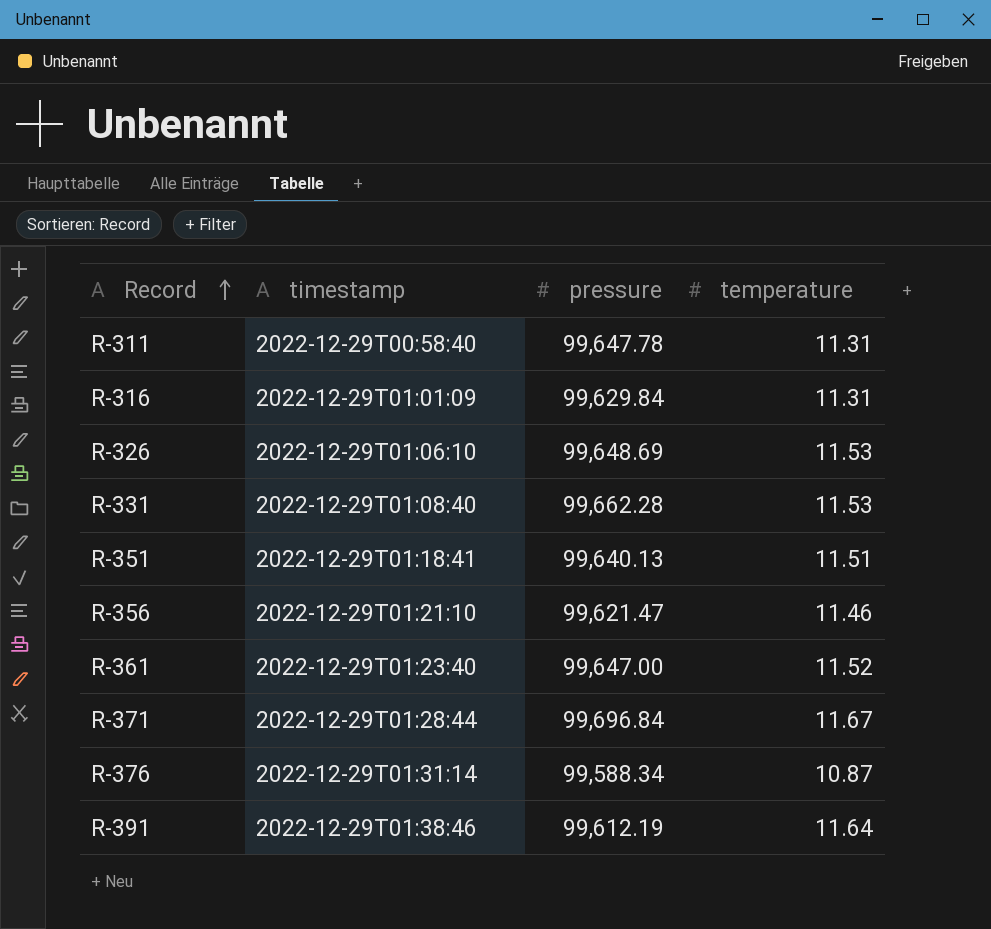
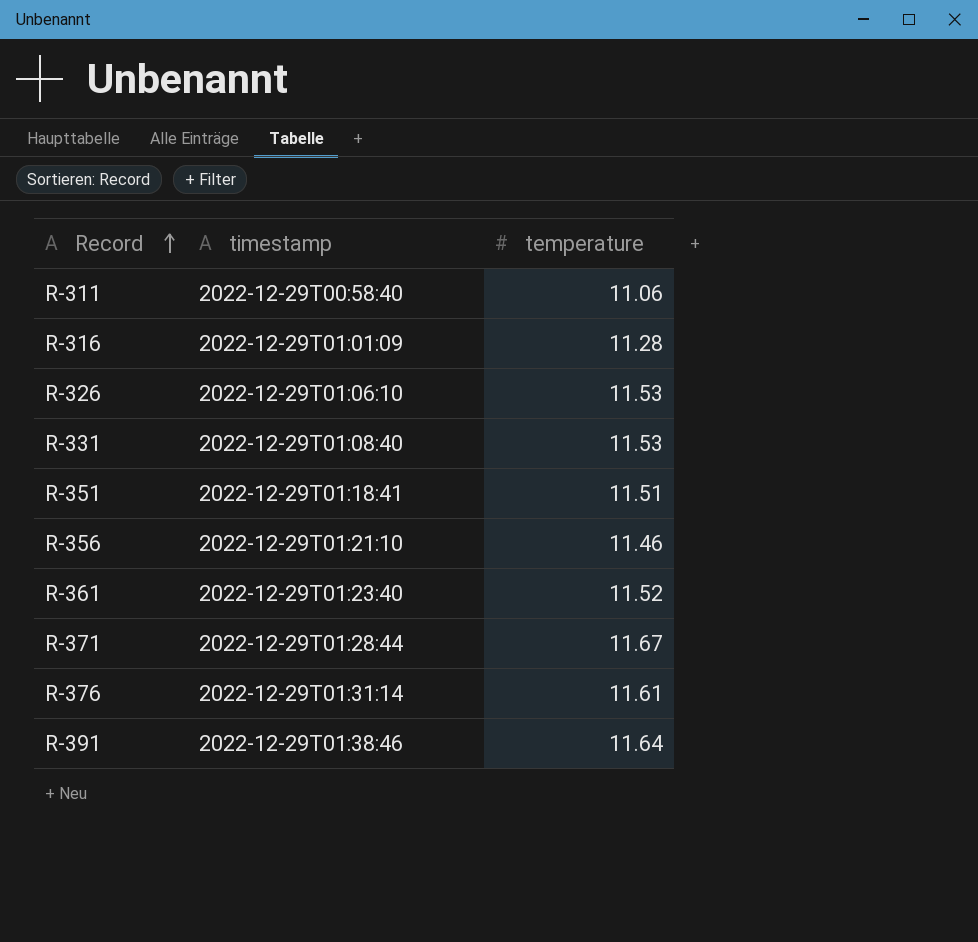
column pressure | position: 3 -> none
R-311 | temperature: 11.31 -> 11.06
R-316 | temperature: 11.31 -> 11.28
R-376 | temperature: 10.87 -> 11.61

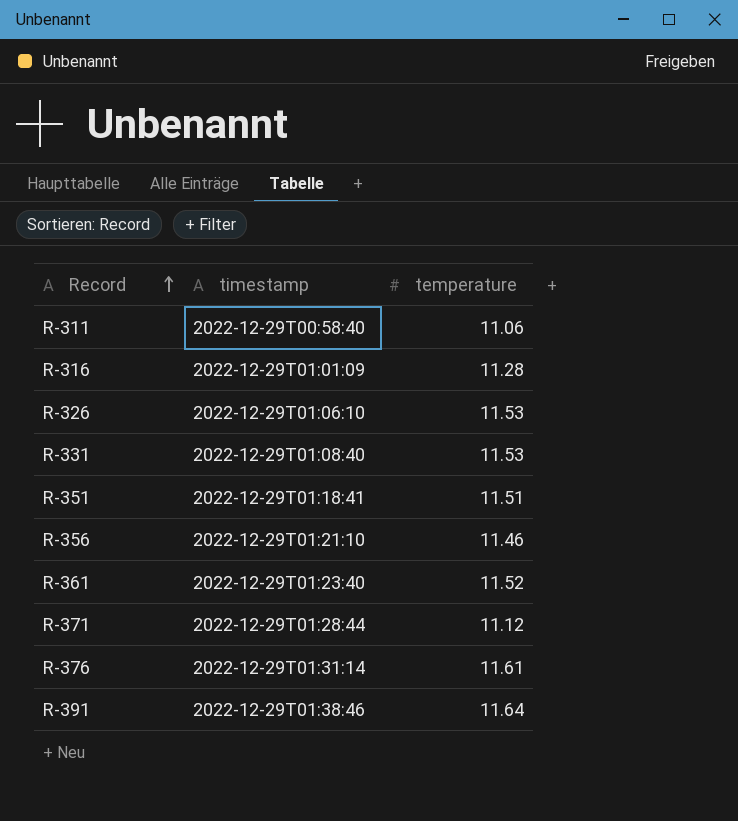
R-371 | temperature: 11.67 -> 11.12

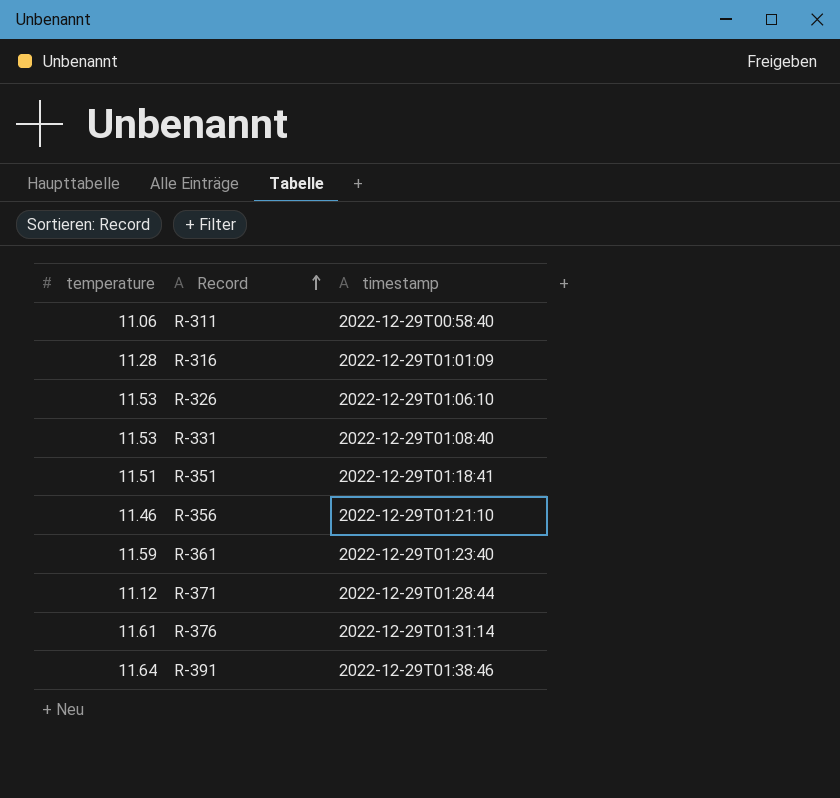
column temperature | position: 3 -> 1
R-361 | temperature: 11.52 -> 11.59

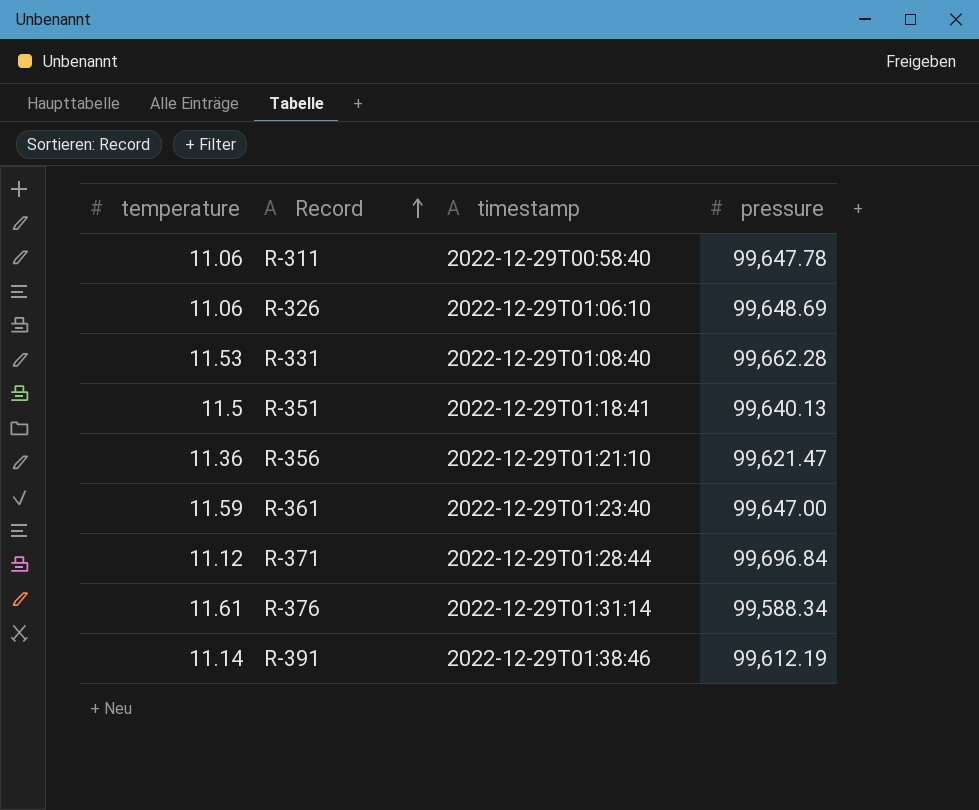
column pressure | position: none -> 4
row R-316: 11.28 | 2022-12-29T01:01:09 -> none
R-326 | temperature: 11.53 -> 11.06
R-351 | temperature: 11.51 -> 11.5
R-356 | temperature: 11.46 -> 11.36
R-391 | temperature: 11.64 -> 11.14

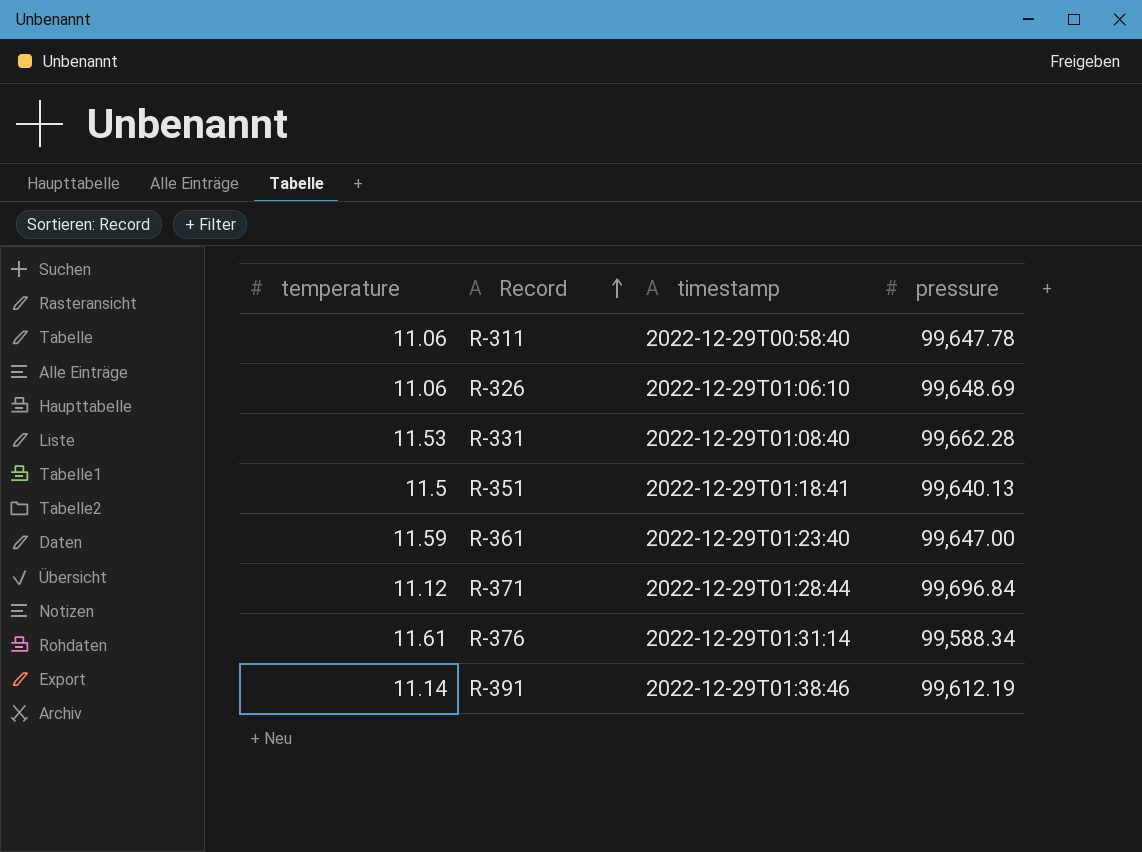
row R-356: 11.36 | 2022-12-29T01:21:10 | 99,621.47 -> none

